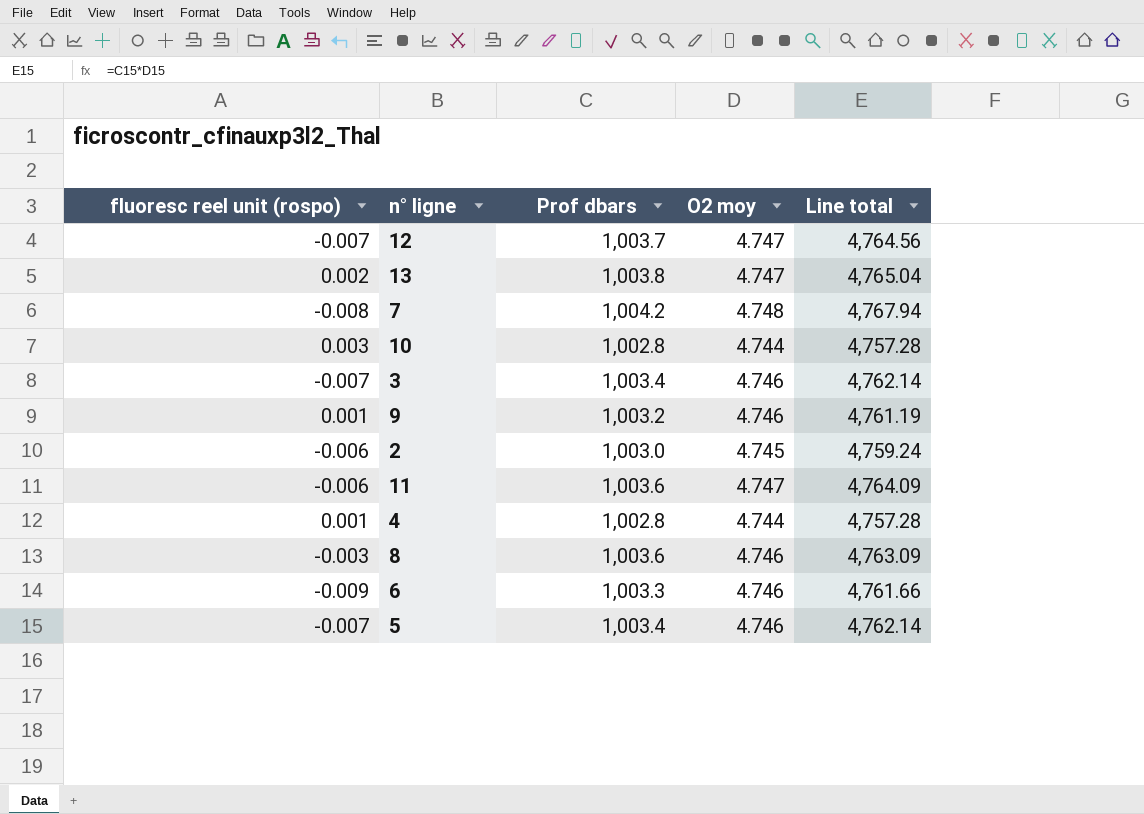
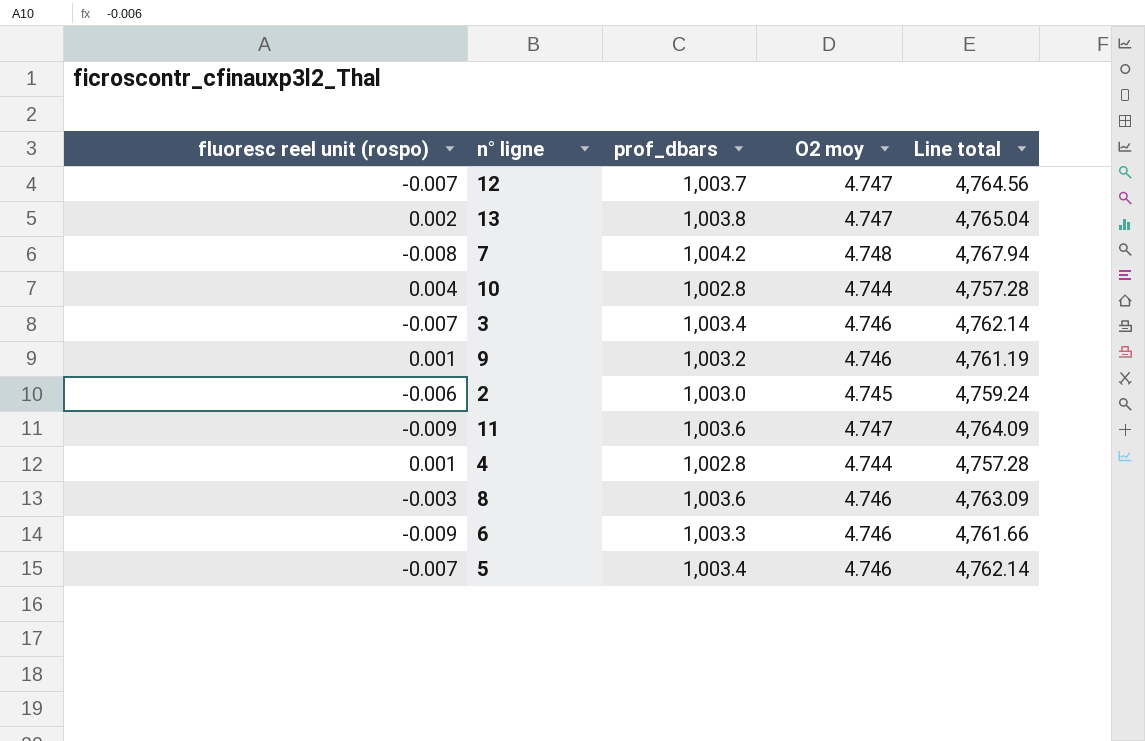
column name: Prof dbars -> prof_dbars
10 | fluoresc reel unit (rospo): 0.003 -> 0.004
11 | fluoresc reel unit (rospo): -0.006 -> -0.009

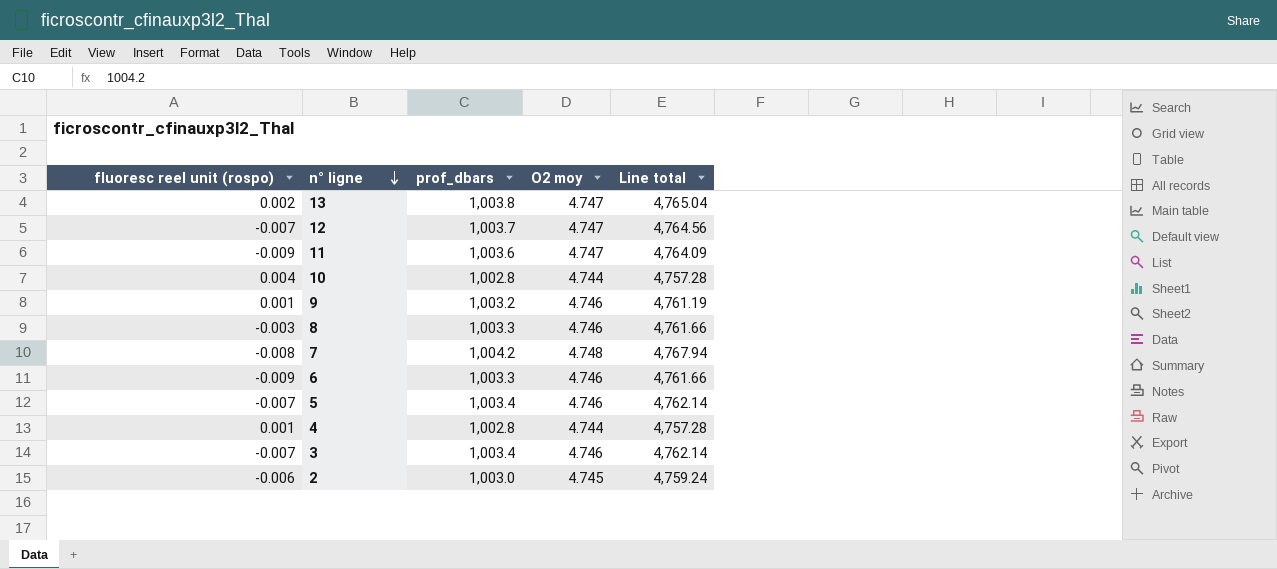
row order: none -> n° ligne descending
8 | prof_dbars: 1,003.6 -> 1,003.3
8 | Line total: 4,763.09 -> 4,761.66

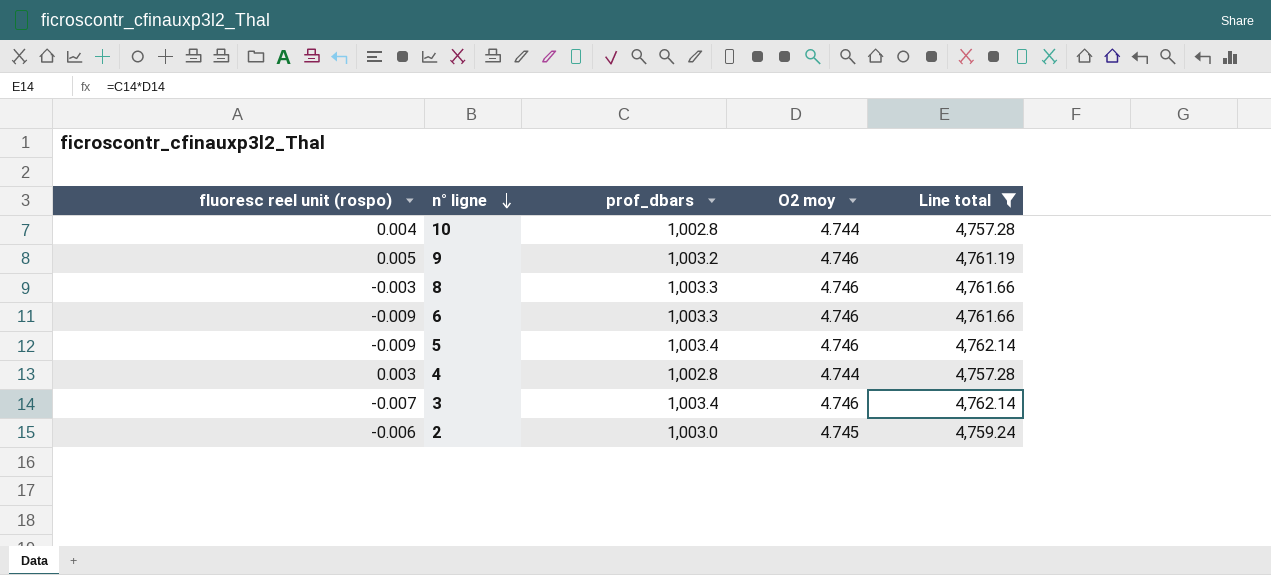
filter: none -> Line total <= 4,762.14
9 | fluoresc reel unit (rospo): 0.001 -> 0.005
5 | fluoresc reel unit (rospo): -0.007 -> -0.009
4 | fluoresc reel unit (rospo): 0.001 -> 0.003

